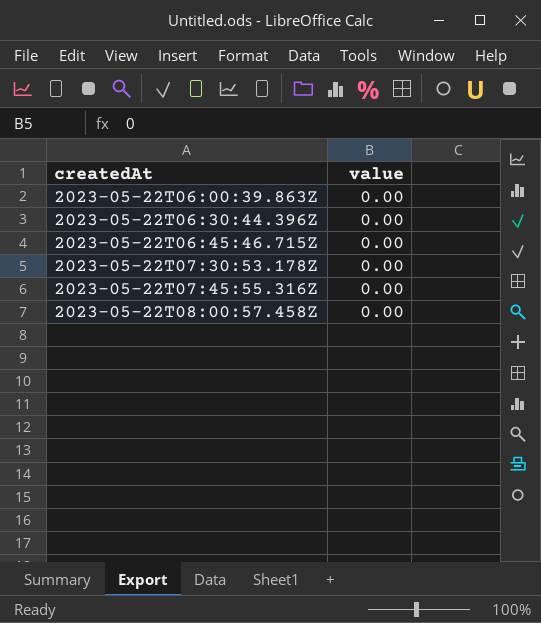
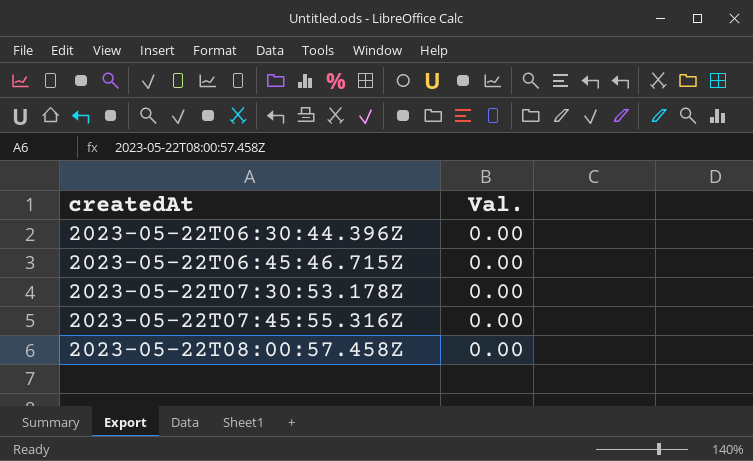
column name: value -> Val.
row 2023-05-22T06:00:39.863Z: 0.00 -> none

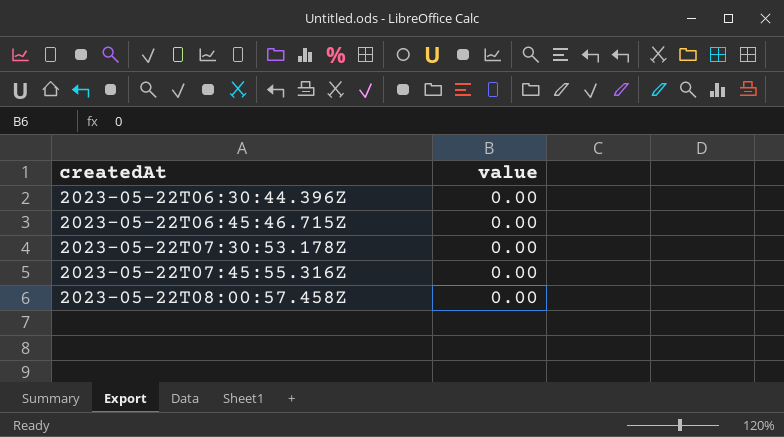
column name: Val. -> value

